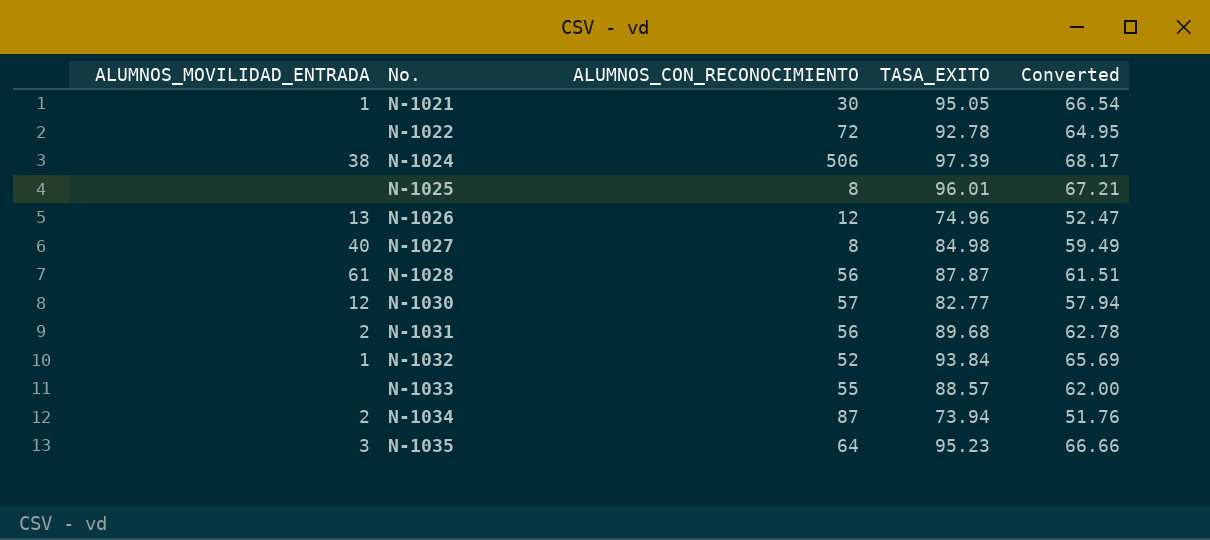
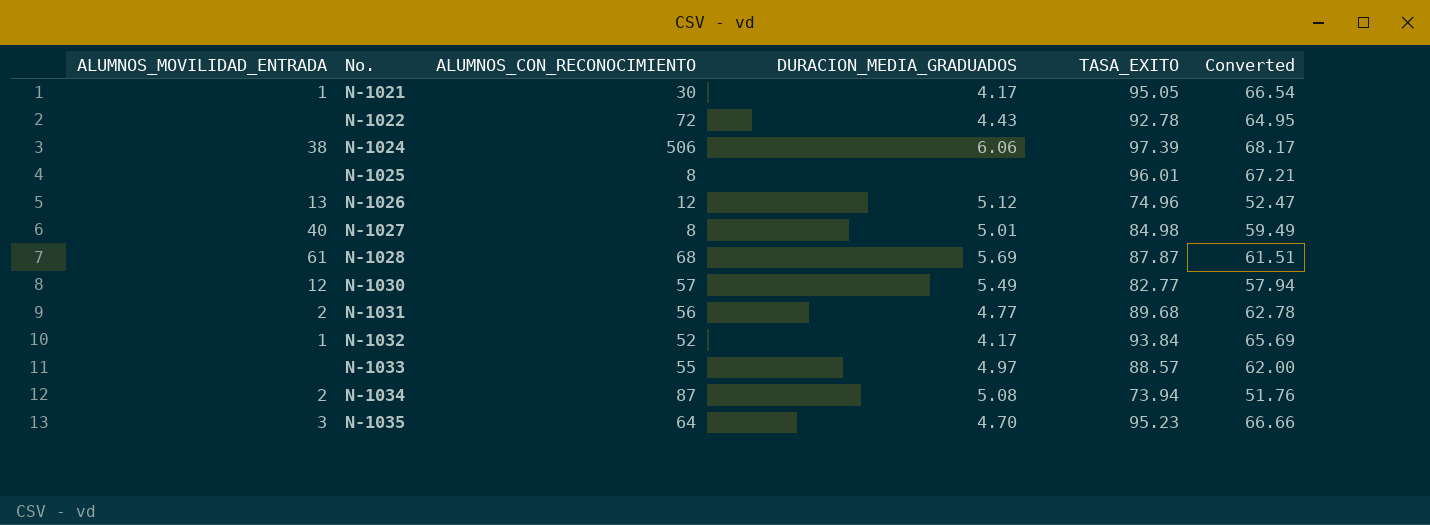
column DURACION_MEDIA_GRADUADOS | position: none -> 4
N-1028 | ALUMNOS_CON_RECONOCIMIENTO: 56 -> 68

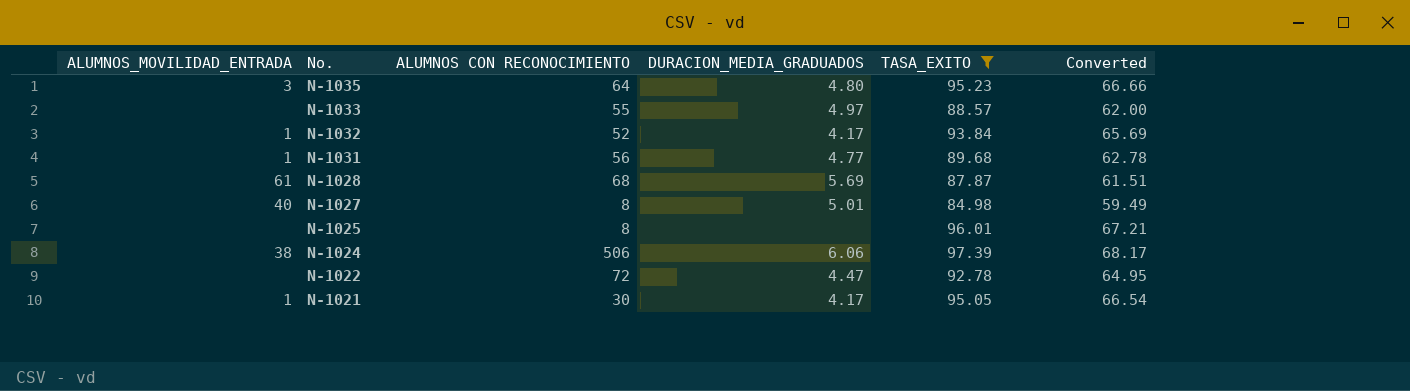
filter: none -> TASA_EXITO >= 84.98
row order: No. ascending -> No. descending
column name: ALUMNOS_CON_RECONOCIMIENTO -> ALUMNOS CON RECONOCIMIENTO
N-1035 | DURACION_MEDIA_GRADUADOS: 4.70 -> 4.80
N-1031 | ALUMNOS_MOVILIDAD_ENTRADA: 2 -> 1
N-1022 | DURACION_MEDIA_GRADUADOS: 4.43 -> 4.47

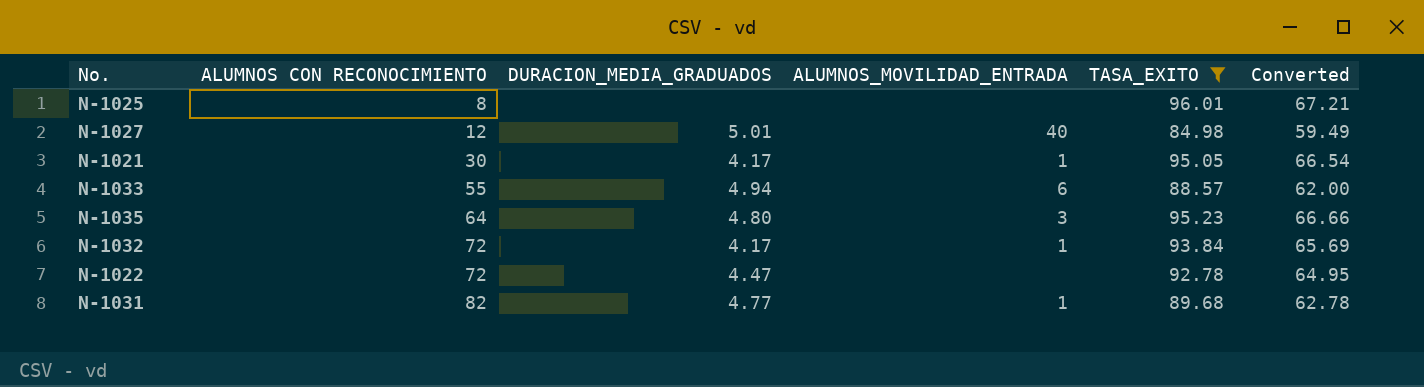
row order: No. descending -> ALUMNOS CON RECONOCIMIENTO ascending
column ALUMNOS_MOVILIDAD_ENTRADA | position: 1 -> 4
row N-1028: 61 | 68 | 5.69 | 87.87 | 61.51 -> none
row N-1024: 38 | 506 | 6.06 | 97.39 | 68.17 -> none
N-1027 | ALUMNOS CON RECONOCIMIENTO: 8 -> 12
N-1033 | DURACION_MEDIA_GRADUADOS: 4.97 -> 4.94
N-1033 | ALUMNOS_MOVILIDAD_ENTRADA: none -> 6
N-1032 | ALUMNOS CON RECONOCIMIENTO: 52 -> 72
N-1031 | ALUMNOS CON RECONOCIMIENTO: 56 -> 82

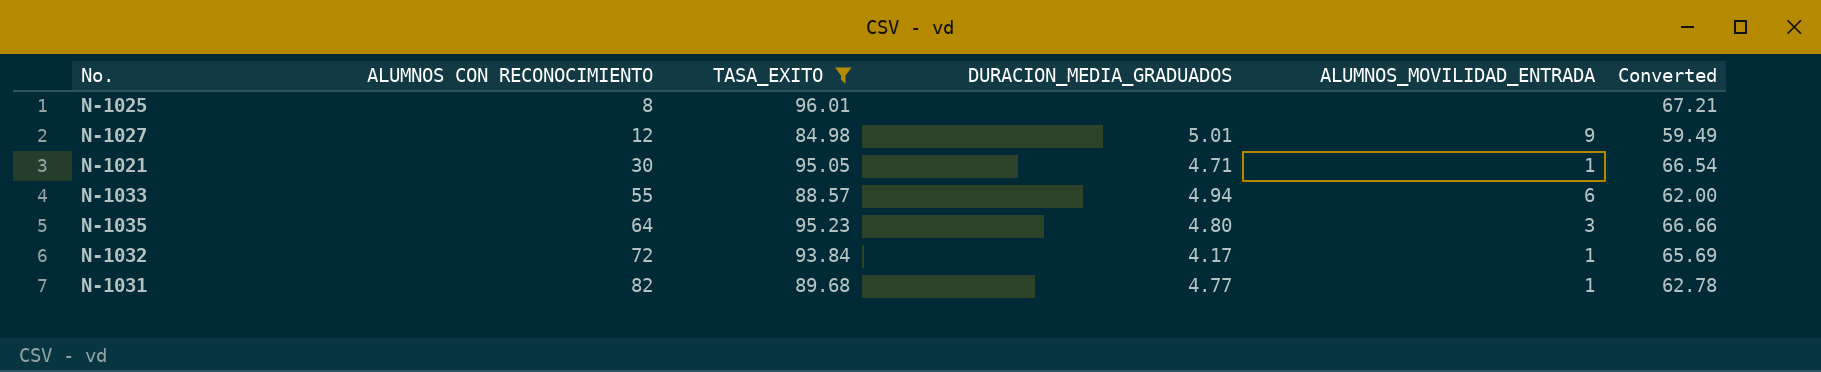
column TASA_EXITO | position: 5 -> 3
row N-1022: 72 | 4.47 | none | 92.78 | 64.95 -> none
N-1027 | ALUMNOS_MOVILIDAD_ENTRADA: 40 -> 9
N-1021 | DURACION_MEDIA_GRADUADOS: 4.17 -> 4.71

